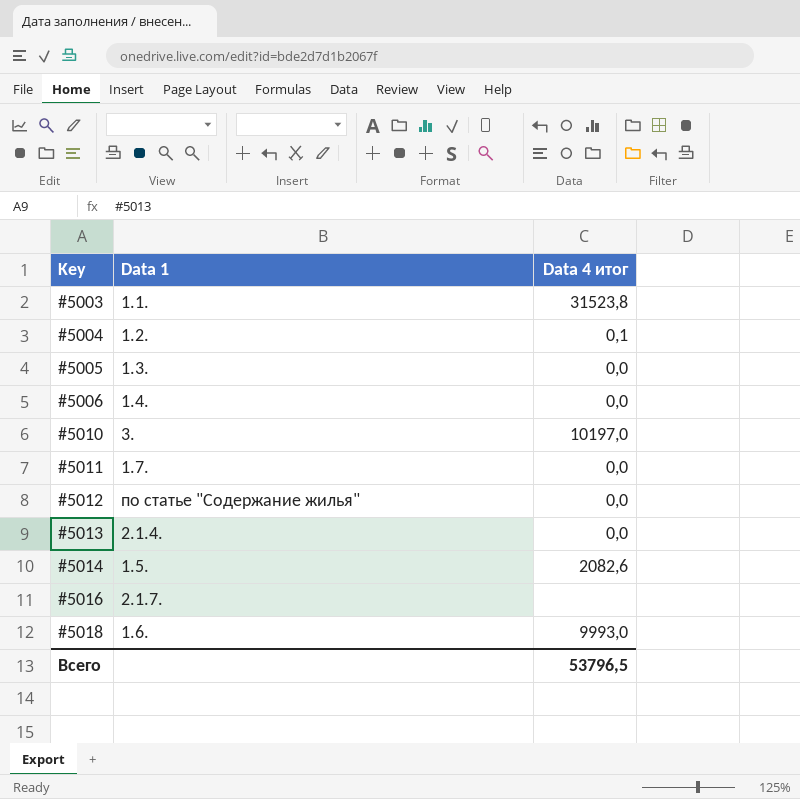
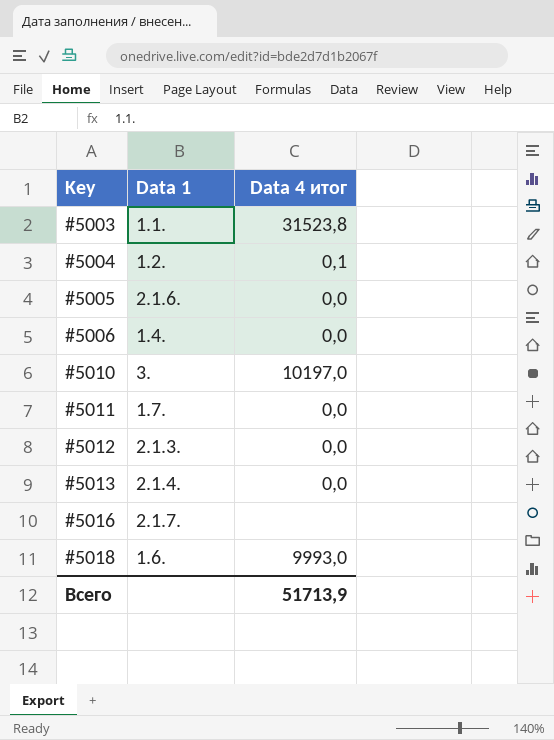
row #5014: 1.5. | 2082,6 -> none
#5005 | Data 1: 1.3. -> 2.1.6.
#5012 | Data 1: по статье "Содержание жилья" -> 2.1.3.
Всего | Data 4 итог: 53796,5 -> 51713,9

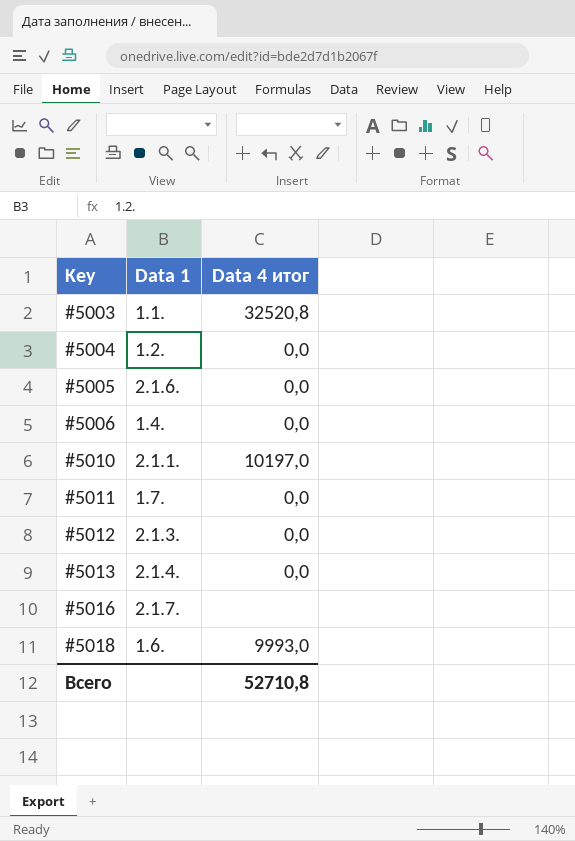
#5003 | Data 4 итог: 31523,8 -> 32520,8
#5004 | Data 4 итог: 0,1 -> 0,0
#5010 | Data 1: 3. -> 2.1.1.
Всего | Data 4 итог: 51713,9 -> 52710,8

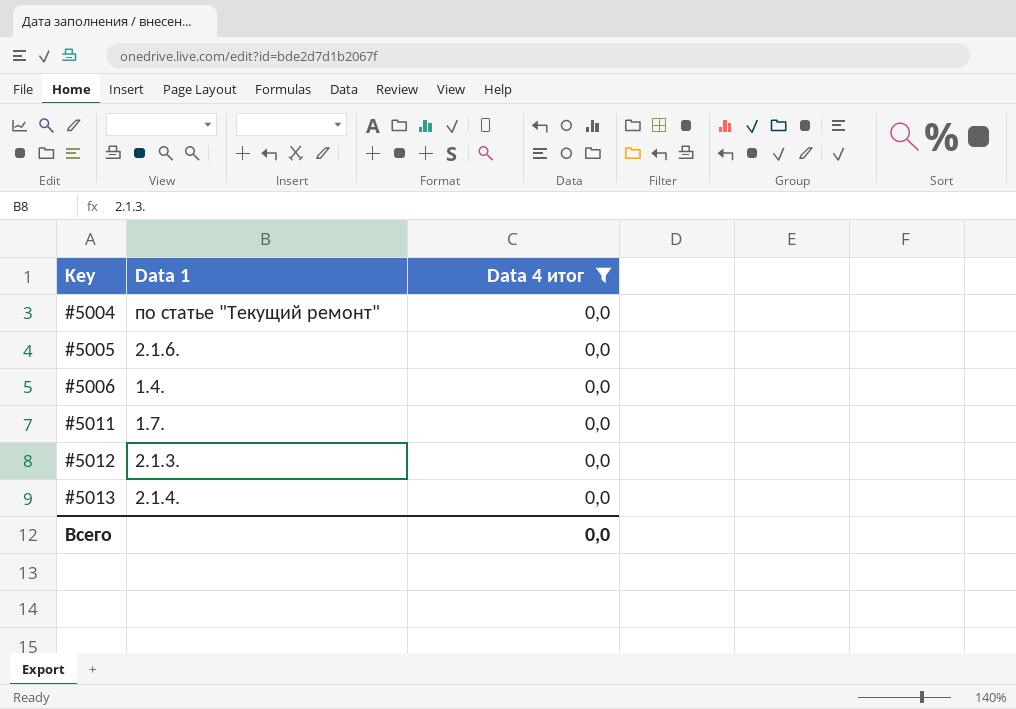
filter: none -> Data 4 итог = 0,0
#5004 | Data 1: 1.2. -> по статье "Текущий ремонт"
Всего | Data 4 итог: 52710,8 -> 0,0

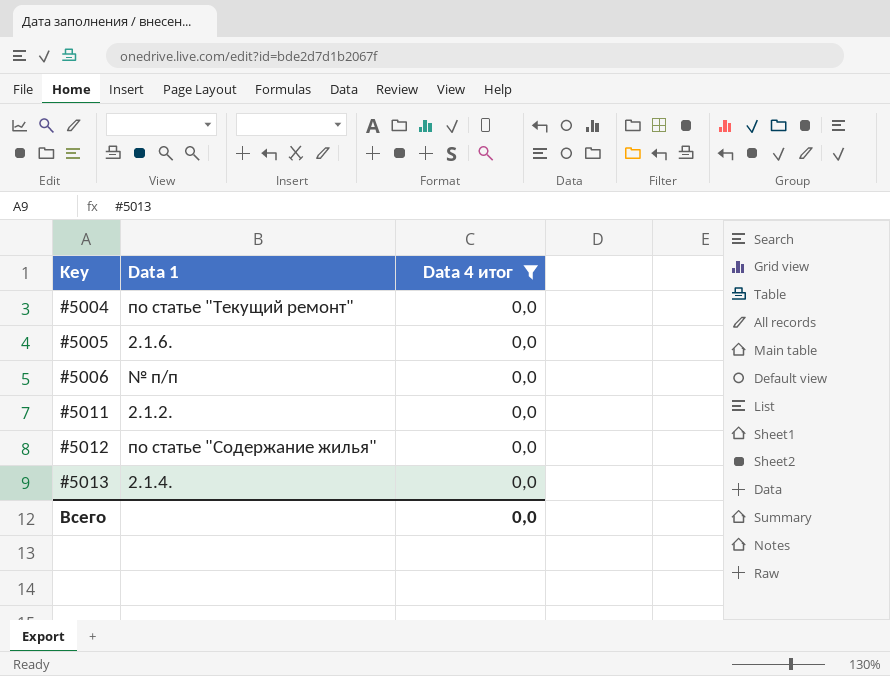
#5006 | Data 1: 1.4. -> № п/п
#5011 | Data 1: 1.7. -> 2.1.2.
#5012 | Data 1: 2.1.3. -> по статье "Содержание жилья"

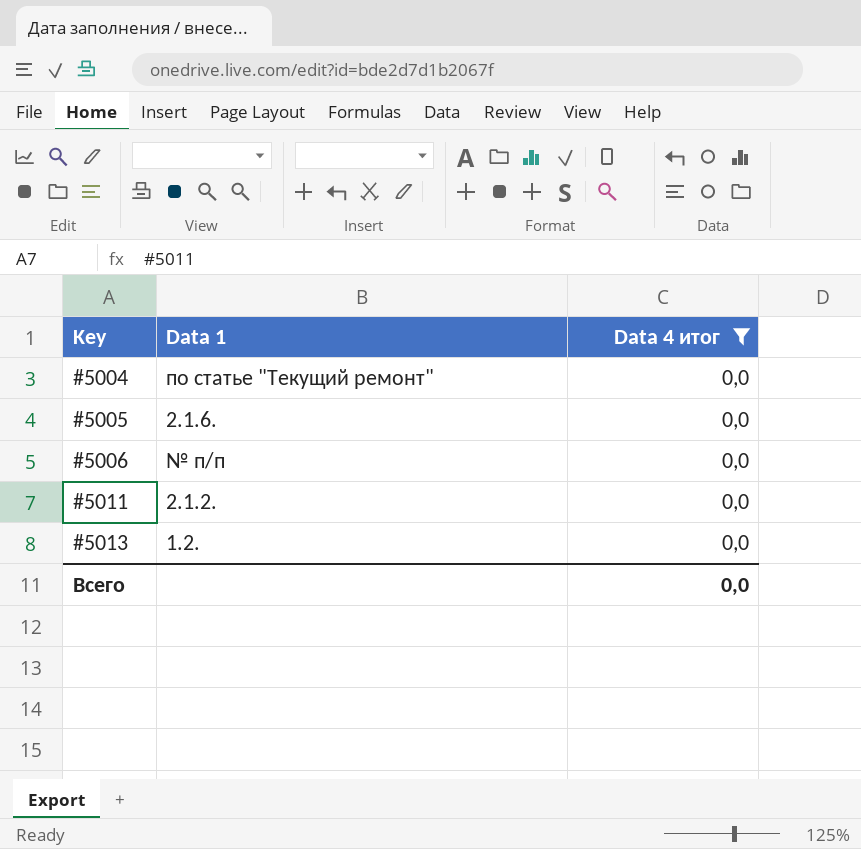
row #5012: по статье "Содержание жилья" | 0,0 -> none
#5013 | Data 1: 2.1.4. -> 1.2.

